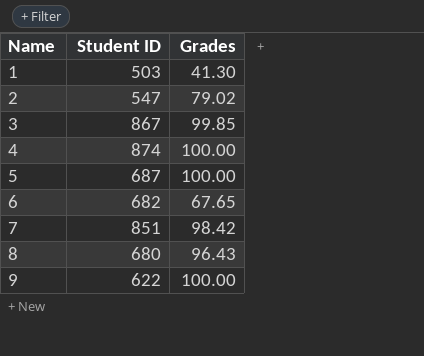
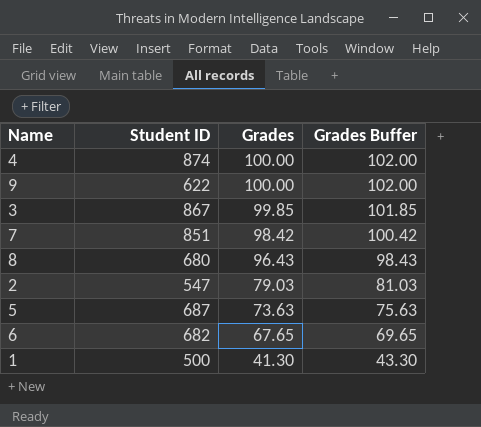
row order: Name ascending -> Grades descending
column Grades Buffer | formula: none -> [Grades] + 2
2 | Grades: 79.02 -> 79.03
5 | Grades: 100.00 -> 73.63
1 | Student ID: 503 -> 500

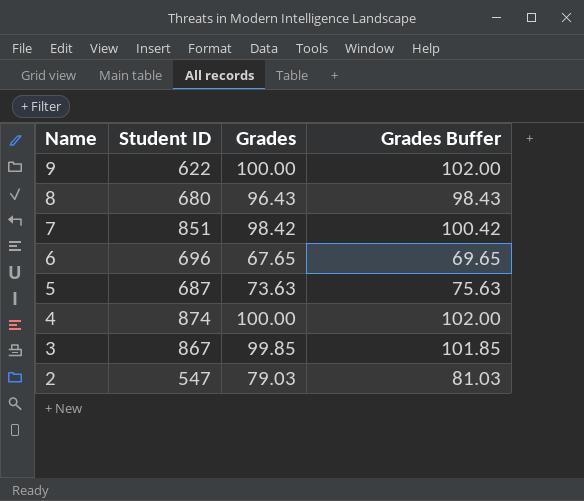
row order: Grades descending -> Name descending
row 1: 500 | 41.30 | 43.30 -> none
6 | Student ID: 682 -> 696

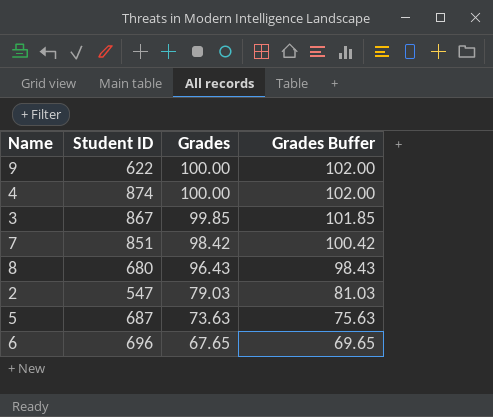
row order: Name descending -> Grades descending

